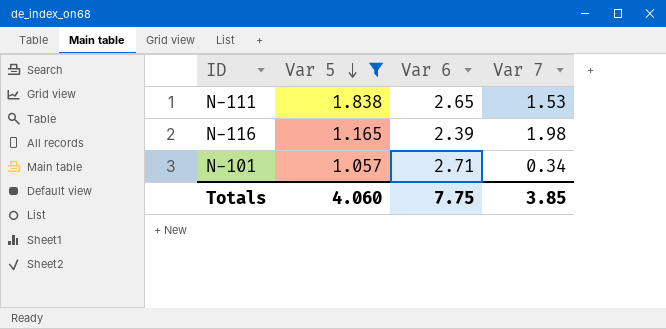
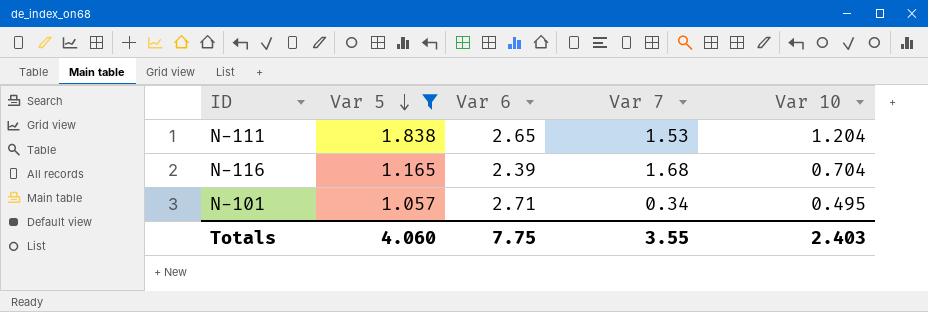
column Var 10 | position: none -> 5
N-116 | Var 7: 1.98 -> 1.68
Totals | Var 7: 3.85 -> 3.55

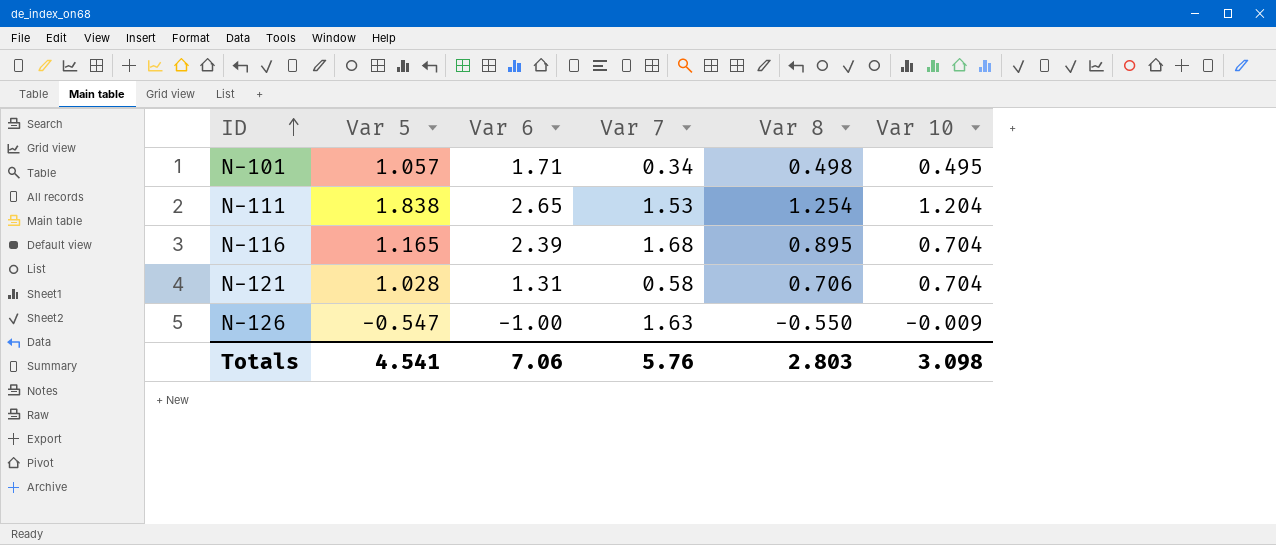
filter: Var 5 >= 1.057 -> none
row order: Var 5 descending -> ID ascending
column Var 8 | position: none -> 5
N-101 | Var 6: 2.71 -> 1.71
Totals | Var 5: 4.060 -> 4.541
Totals | Var 6: 7.75 -> 7.06
Totals | Var 7: 3.55 -> 5.76
Totals | Var 10: 2.403 -> 3.098

